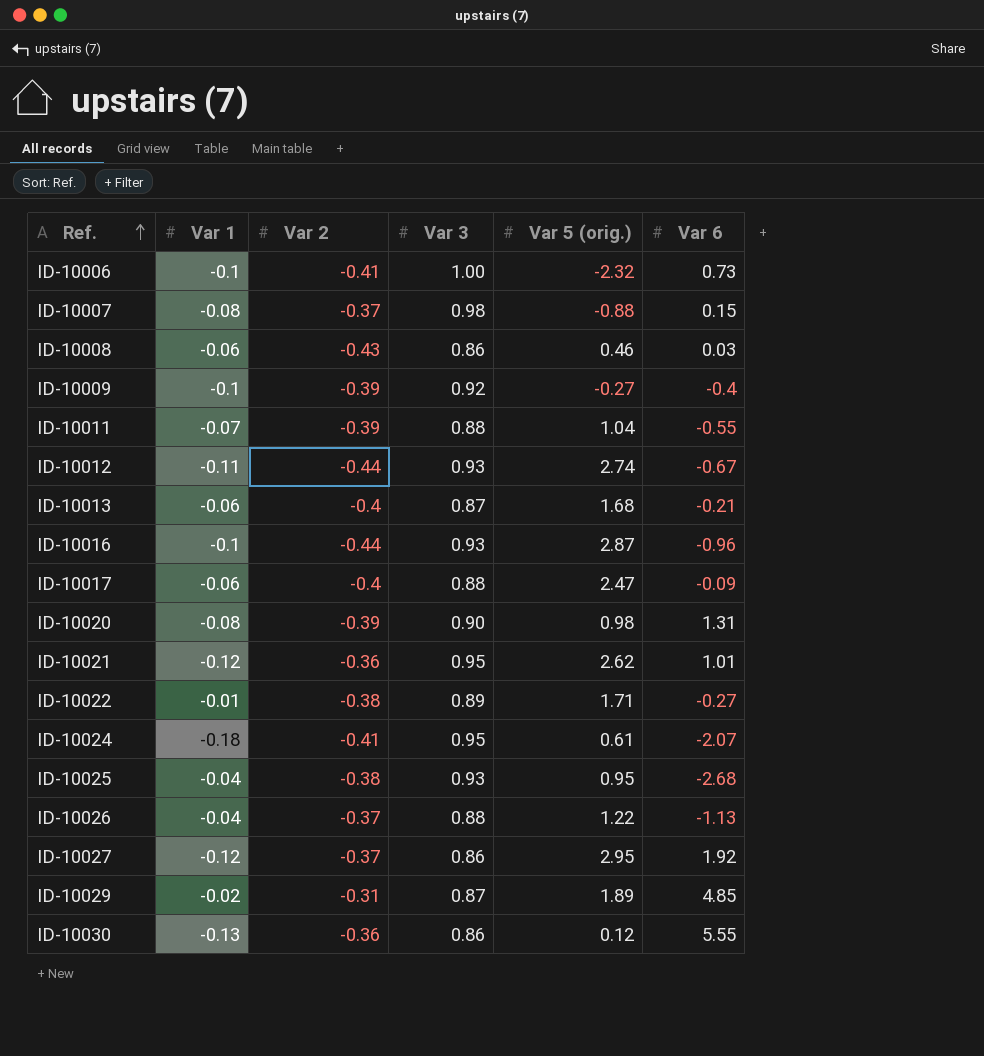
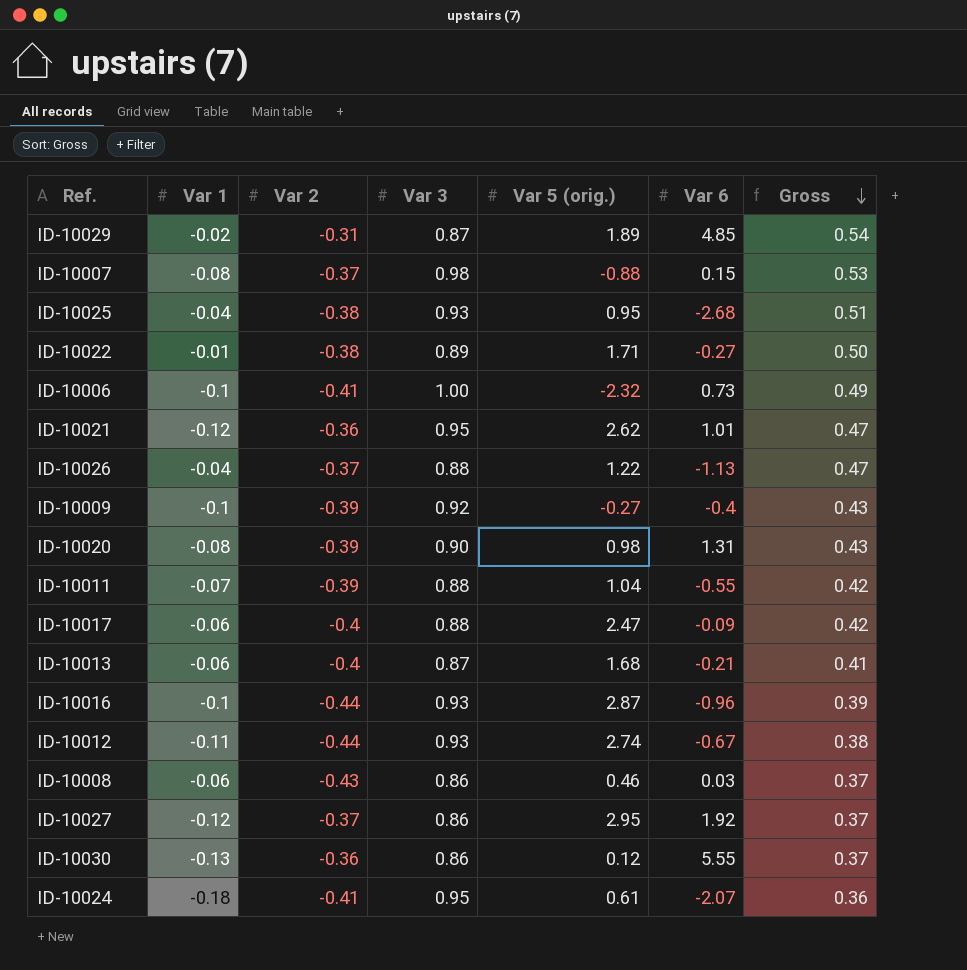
row order: Ref. ascending -> Gross descending
column Gross | formula: none -> [Var 1] + [Var 2] + [Var 3]

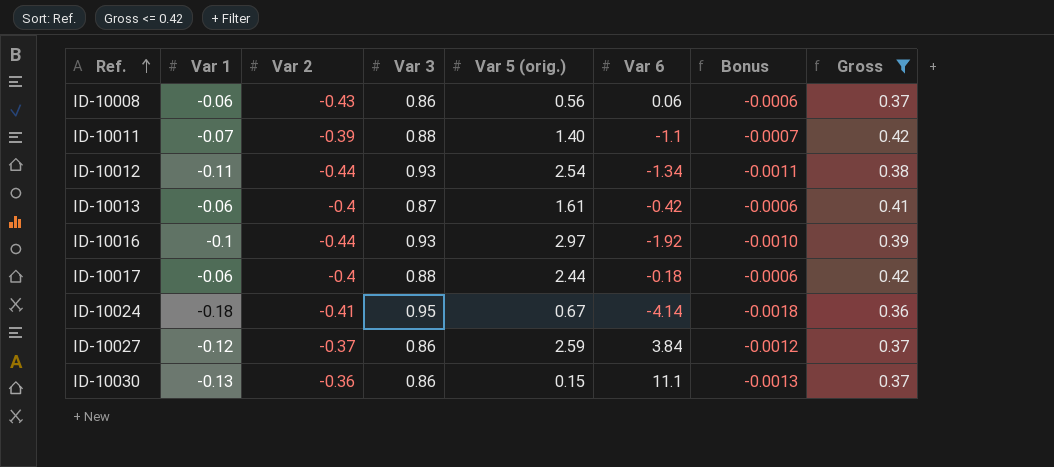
filter: none -> Gross <= 0.42
row order: Gross descending -> Ref. ascending
column Bonus | formula: none -> [Var 1] * 0.01
ID-10008 | Var 5 (orig.): 0.46 -> 0.56
ID-10008 | Var 6: 0.03 -> 0.06
ID-10011 | Var 5 (orig.): 1.04 -> 1.40
ID-10011 | Var 6: -0.55 -> -1.1
ID-10012 | Var 5 (orig.): 2.74 -> 2.54
ID-10012 | Var 6: -0.67 -> -1.34
ID-10013 | Var 5 (orig.): 1.68 -> 1.61
ID-10013 | Var 6: -0.21 -> -0.42
ID-10016 | Var 5 (orig.): 2.87 -> 2.97
ID-10016 | Var 6: -0.96 -> -1.92
ID-10017 | Var 5 (orig.): 2.47 -> 2.44
ID-10017 | Var 6: -0.09 -> -0.18
ID-10024 | Var 5 (orig.): 0.61 -> 0.67
ID-10024 | Var 6: -2.07 -> -4.14
ID-10027 | Var 5 (orig.): 2.95 -> 2.59
ID-10027 | Var 6: 1.92 -> 3.84
ID-10030 | Var 5 (orig.): 0.12 -> 0.15
ID-10030 | Var 6: 5.55 -> 11.1

